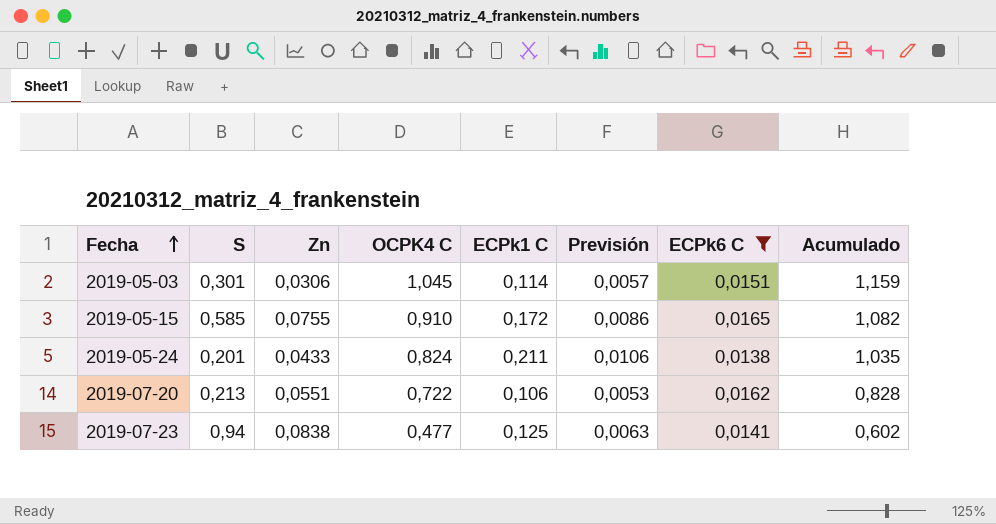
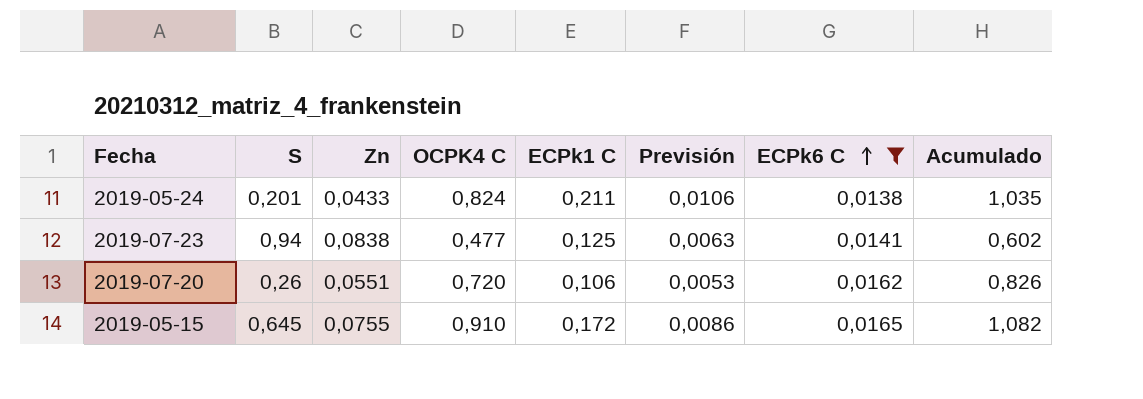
row order: Fecha ascending -> ECPk6 C ascending
row 2019-05-03: 0,301 | 0,0306 | 1,045 | 0,114 | 0,0057 | 0,0151 | 1,159 -> none
2019-07-20 | S: 0,213 -> 0,26
2019-07-20 | OCPK4 C: 0,722 -> 0,720
2019-07-20 | Acumulado: 0,828 -> 0,826
2019-05-15 | S: 0,585 -> 0,645

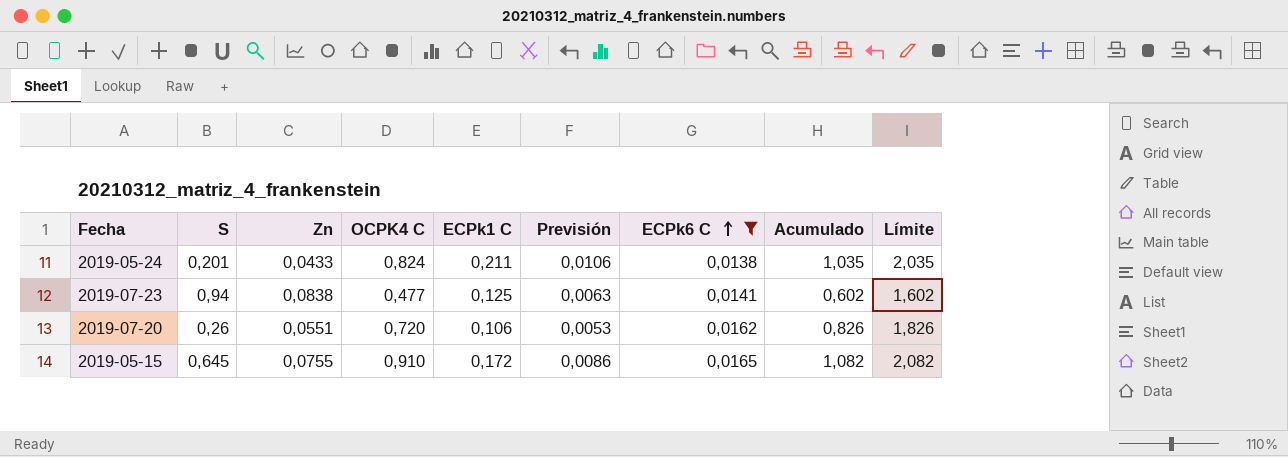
column Límite | formula: none -> [Acumulado] + 1

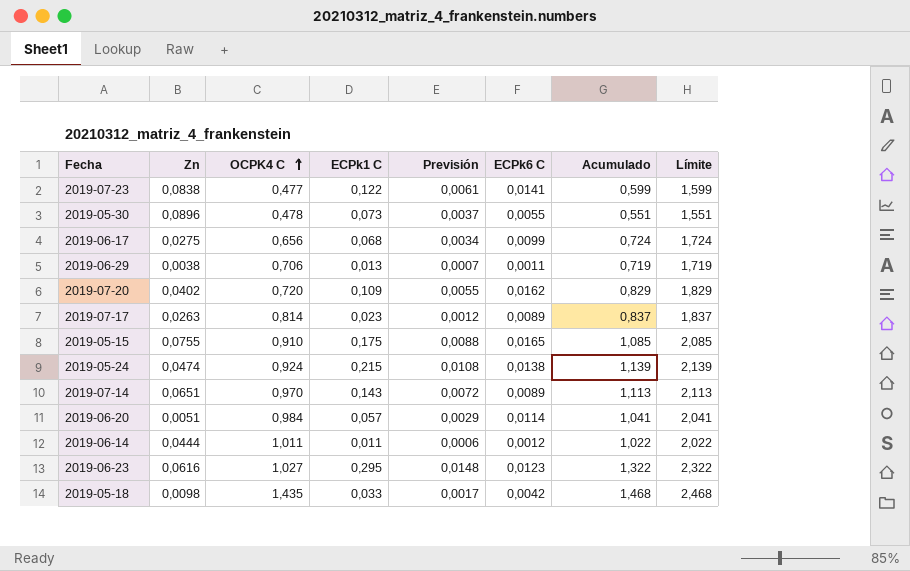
filter: ECPk6 C >= 0,0138 -> none
row order: ECPk6 C ascending -> OCPK4 C ascending
column S | position: 2 -> none
2019-07-23 | ECPk1 C: 0,125 -> 0,122
2019-07-23 | Previsión: 0,0063 -> 0,0061
2019-07-23 | Acumulado: 0,602 -> 0,599
2019-07-23 | Límite: 1,602 -> 1,599
2019-07-20 | Zn: 0,0551 -> 0,0402
2019-07-20 | ECPk1 C: 0,106 -> 0,109
2019-07-20 | Previsión: 0,0053 -> 0,0055
2019-07-20 | Acumulado: 0,826 -> 0,829
2019-07-20 | Límite: 1,826 -> 1,829
2019-05-15 | ECPk1 C: 0,172 -> 0,175
2019-05-15 | Previsión: 0,0086 -> 0,0088
2019-05-15 | Acumulado: 1,082 -> 1,085
2019-05-15 | Límite: 2,082 -> 2,085
2019-05-24 | Zn: 0,0433 -> 0,0474
2019-05-24 | OCPK4 C: 0,824 -> 0,924
2019-05-24 | ECPk1 C: 0,211 -> 0,215
2019-05-24 | Previsión: 0,0106 -> 0,0108
2019-05-24 | Acumulado: 1,035 -> 1,139
2019-05-24 | Límite: 2,035 -> 2,139

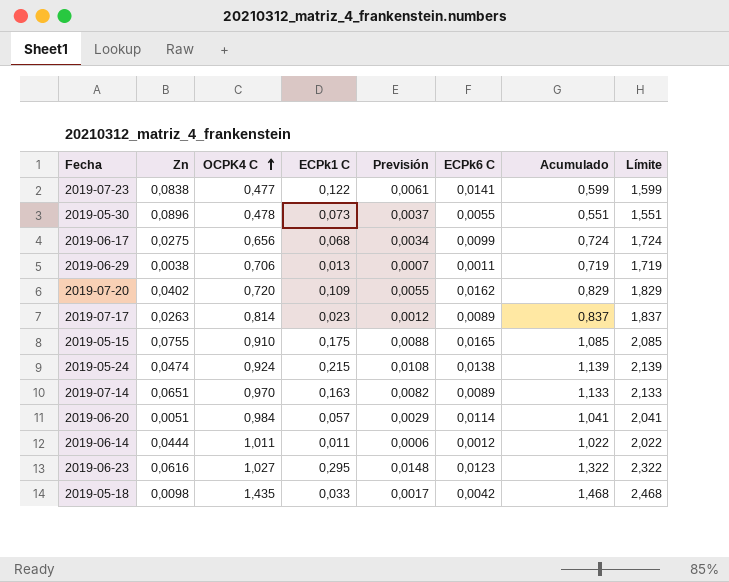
2019-07-14 | ECPk1 C: 0,143 -> 0,163
2019-07-14 | Previsión: 0,0072 -> 0,0082
2019-07-14 | Acumulado: 1,113 -> 1,133
2019-07-14 | Límite: 2,113 -> 2,133

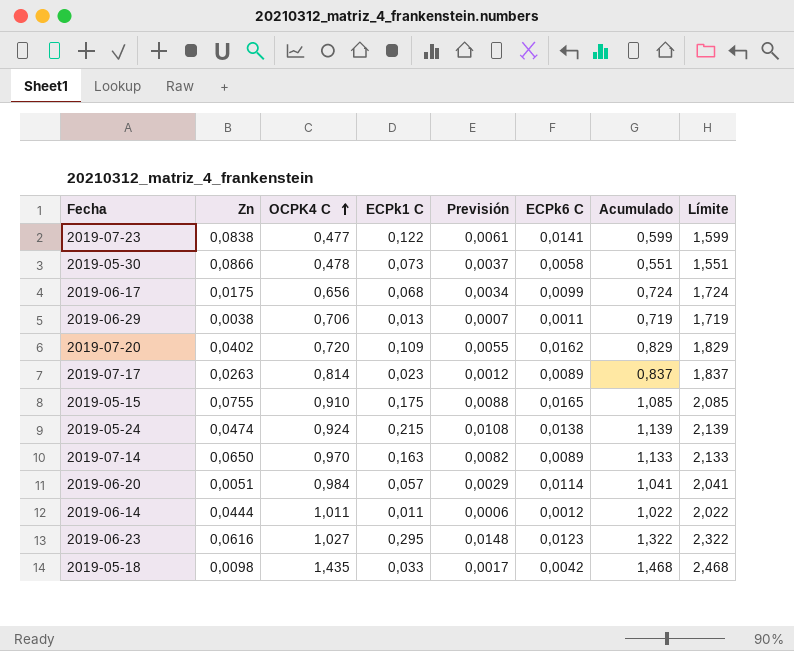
2019-05-30 | Zn: 0,0896 -> 0,0866
2019-05-30 | ECPk6 C: 0,0055 -> 0,0058
2019-06-17 | Zn: 0,0275 -> 0,0175
2019-07-14 | Zn: 0,0651 -> 0,0650

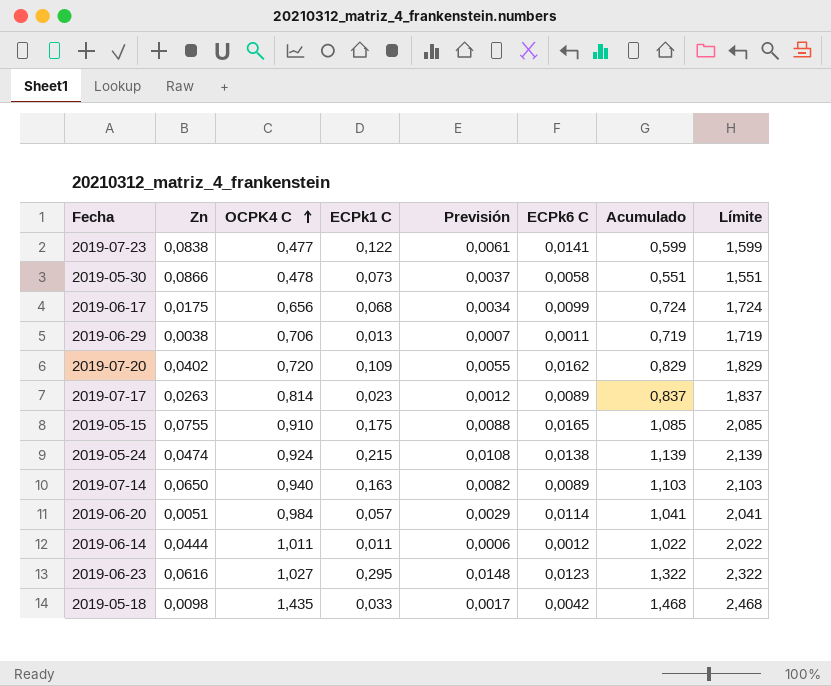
2019-07-14 | OCPK4 C: 0,970 -> 0,940
2019-07-14 | Acumulado: 1,133 -> 1,103
2019-07-14 | Límite: 2,133 -> 2,103

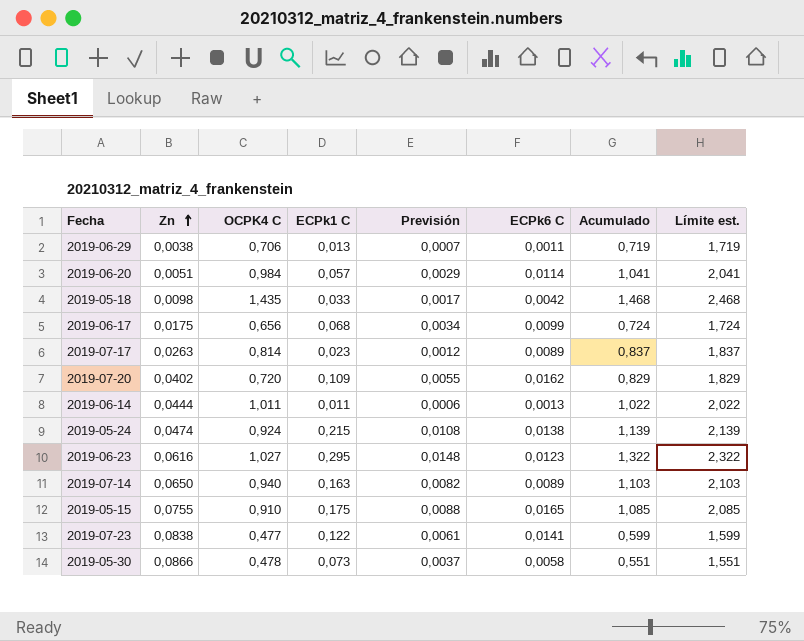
row order: OCPK4 C ascending -> Zn ascending
column name: Límite -> Límite est.
2019-06-14 | ECPk6 C: 0,0012 -> 0,0013

